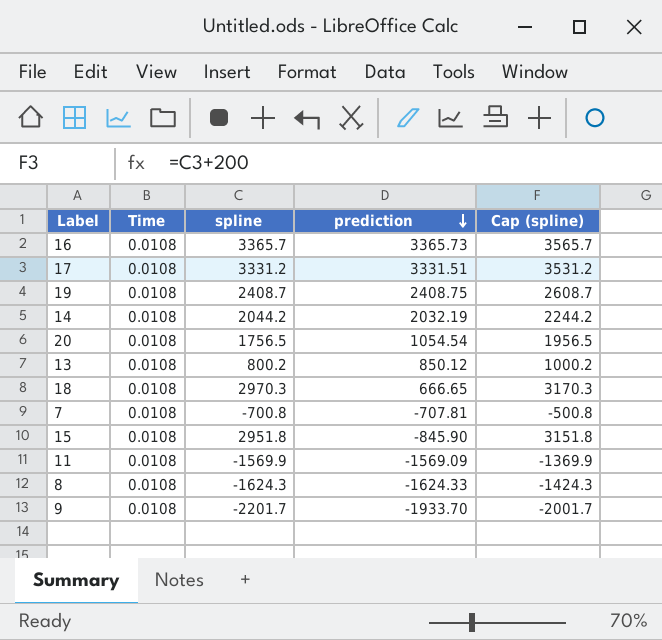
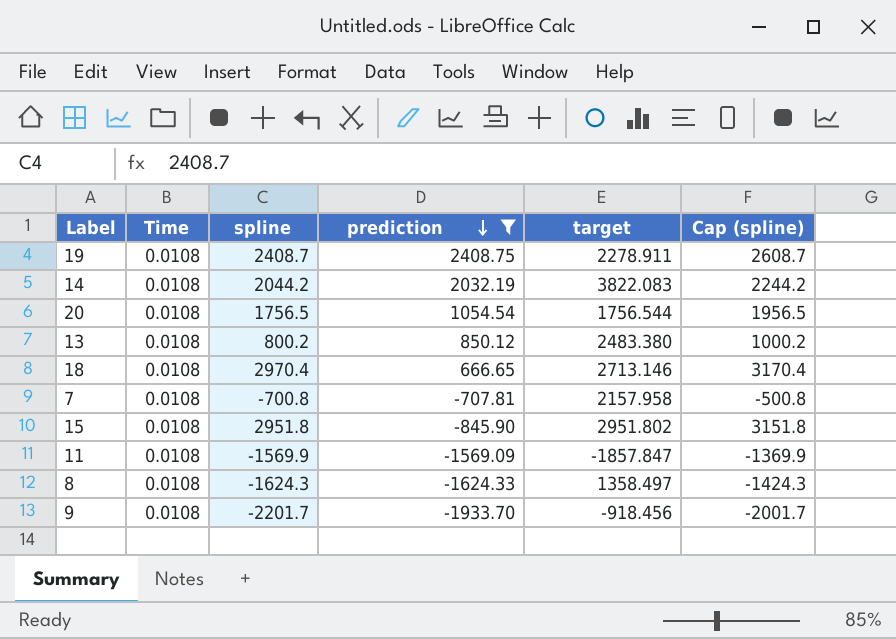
filter: none -> prediction <= 2408.75
column target | position: none -> 5
18 | spline: 2970.3 -> 2970.4
18 | Cap (spline): 3170.3 -> 3170.4

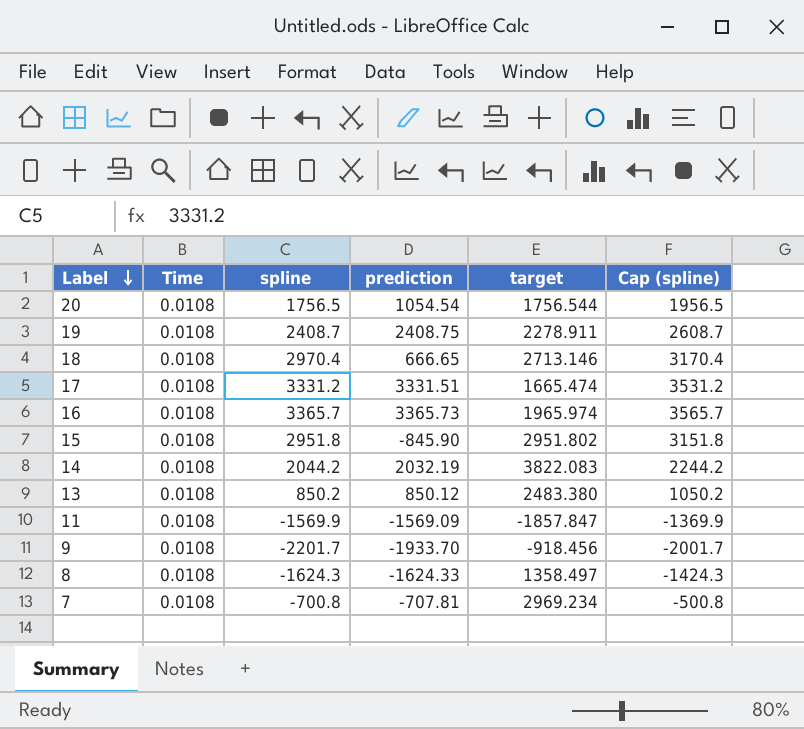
filter: prediction <= 2408.75 -> none
row order: prediction descending -> Label descending
13 | spline: 800.2 -> 850.2
13 | Cap (spline): 1000.2 -> 1050.2
7 | target: 2157.958 -> 2969.234

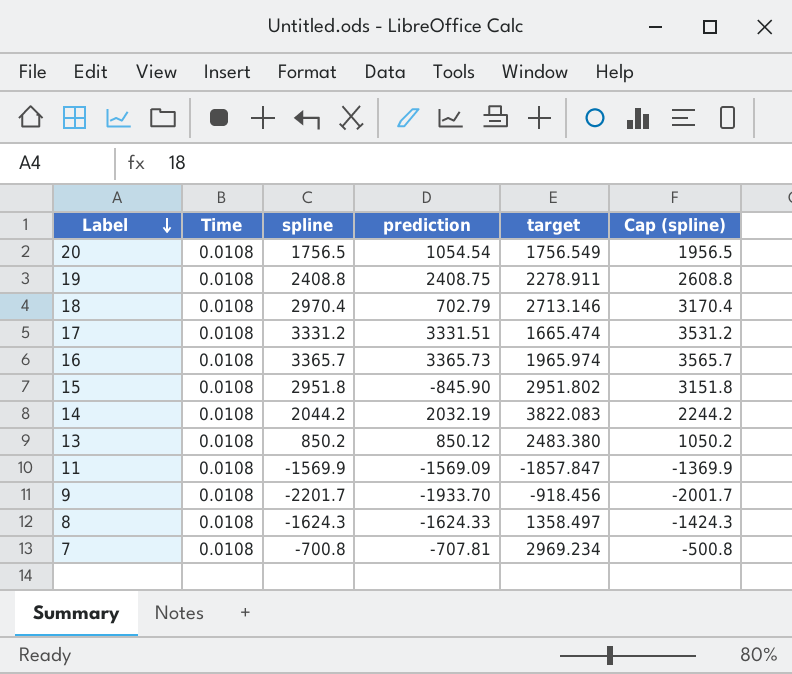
20 | target: 1756.544 -> 1756.549
19 | spline: 2408.7 -> 2408.8
19 | Cap (spline): 2608.7 -> 2608.8
18 | prediction: 666.65 -> 702.79

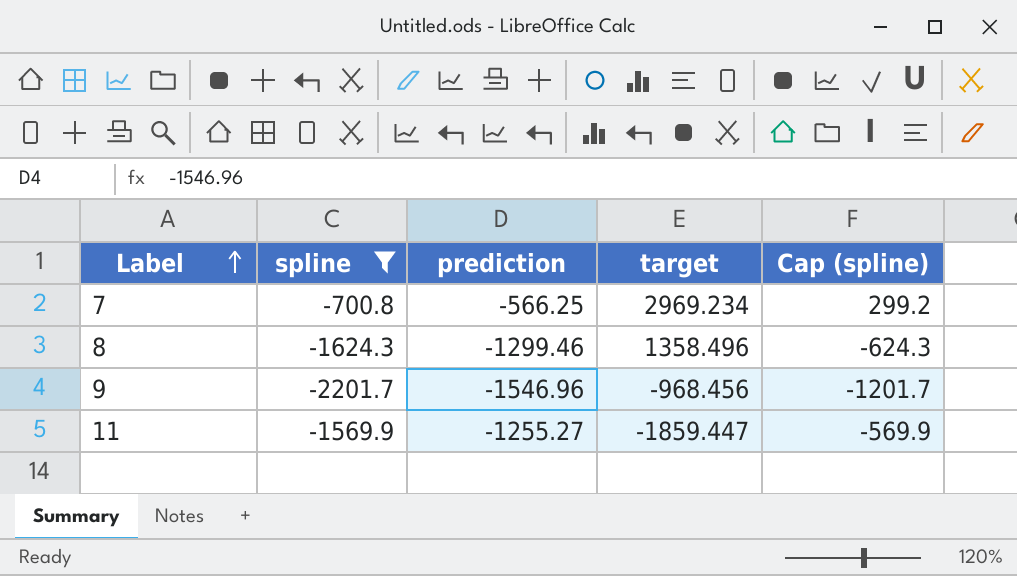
filter: none -> spline <= -700.8
row order: Label descending -> Label ascending
column Time | position: 2 -> none
column Cap (spline) | formula: [spline] + 200 -> [spline] + 1000
7 | prediction: -707.81 -> -566.25
8 | prediction: -1624.33 -> -1299.46
8 | target: 1358.497 -> 1358.496
9 | prediction: -1933.70 -> -1546.96
9 | target: -918.456 -> -968.456
11 | prediction: -1569.09 -> -1255.27
11 | target: -1857.847 -> -1859.447

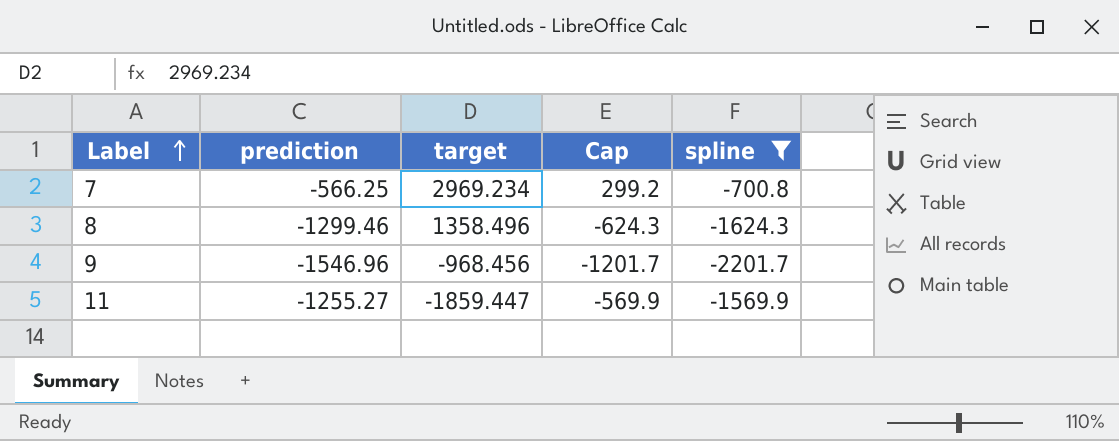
column name: Cap (spline) -> Cap
column spline | position: 2 -> 5

